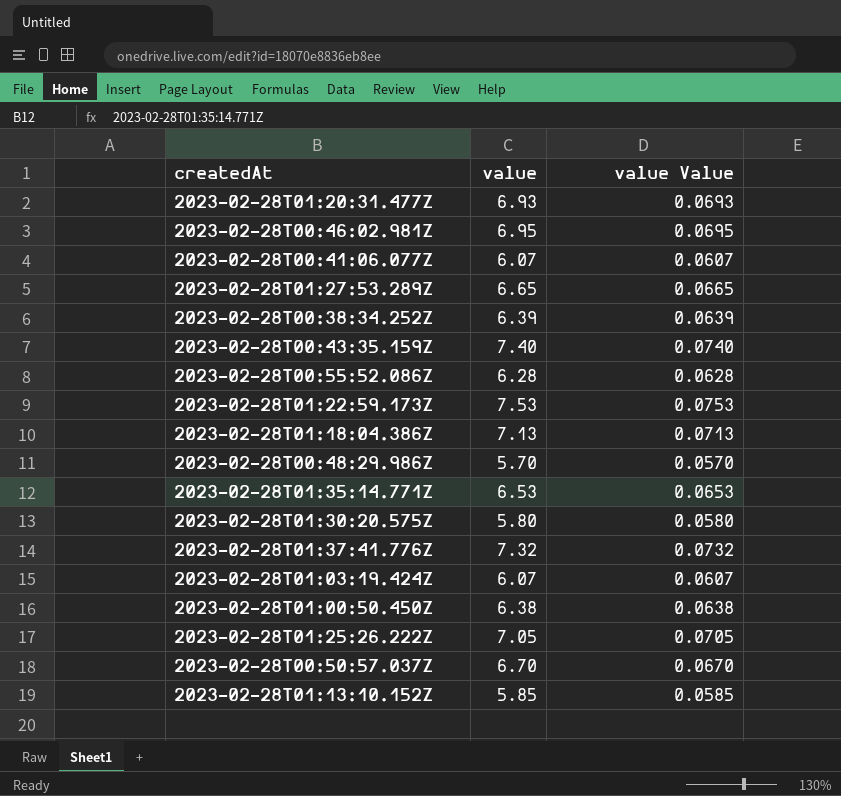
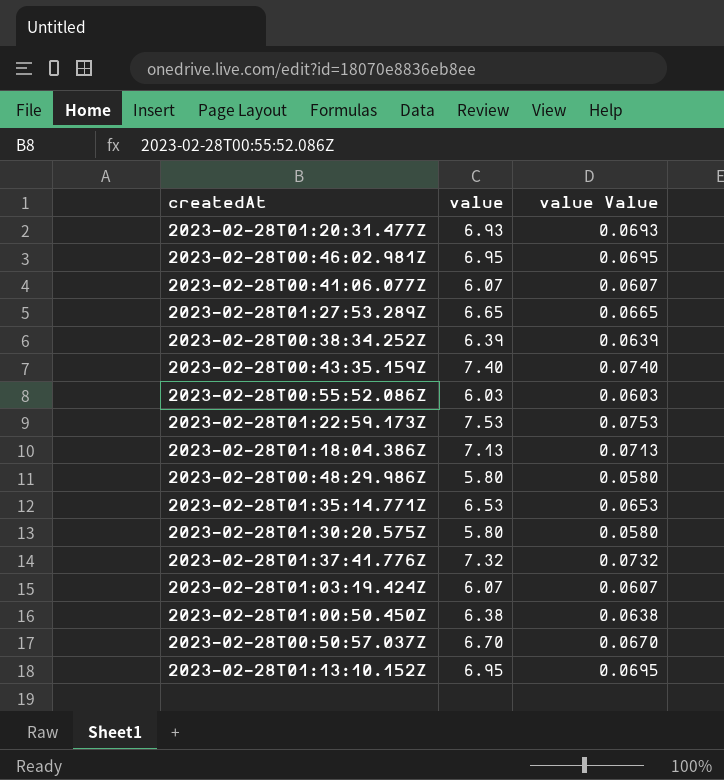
row 2023-02-28T01:25:26.222Z: 7.05 | 0.0705 -> none
2023-02-28T00:55:52.086Z | value: 6.28 -> 6.03
2023-02-28T00:55:52.086Z | value Value: 0.0628 -> 0.0603
2023-02-28T00:48:29.986Z | value: 5.70 -> 5.80
2023-02-28T00:48:29.986Z | value Value: 0.0570 -> 0.0580
2023-02-28T01:13:10.152Z | value: 5.85 -> 6.95
2023-02-28T01:13:10.152Z | value Value: 0.0585 -> 0.0695

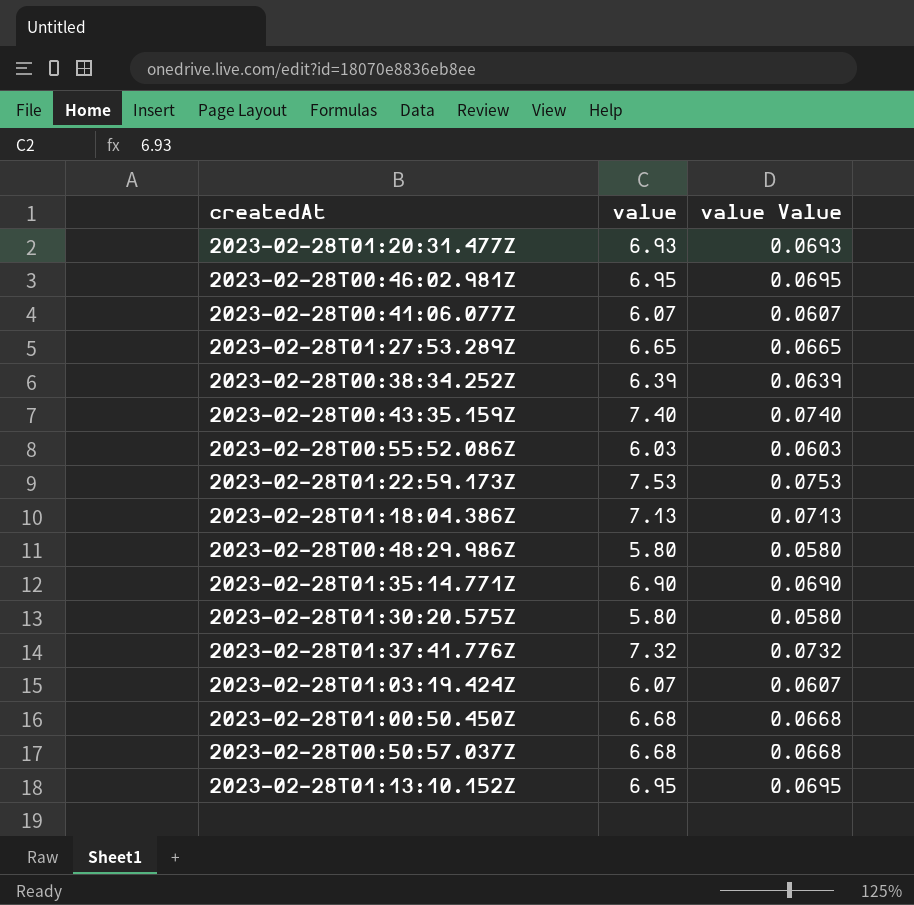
2023-02-28T01:35:14.771Z | value: 6.53 -> 6.90
2023-02-28T01:35:14.771Z | value Value: 0.0653 -> 0.0690
2023-02-28T01:00:50.450Z | value: 6.38 -> 6.68
2023-02-28T01:00:50.450Z | value Value: 0.0638 -> 0.0668
2023-02-28T00:50:57.037Z | value: 6.70 -> 6.68
2023-02-28T00:50:57.037Z | value Value: 0.0670 -> 0.0668

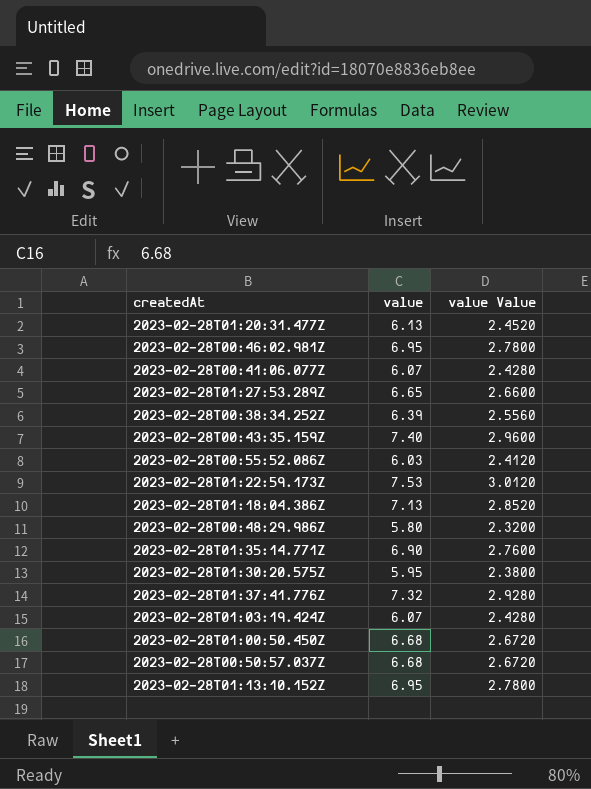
column value Value | formula: [value] * 0.01 -> [value] * 0.4
2023-02-28T01:20:31.477Z | value: 6.93 -> 6.13
2023-02-28T01:30:20.575Z | value: 5.80 -> 5.95

